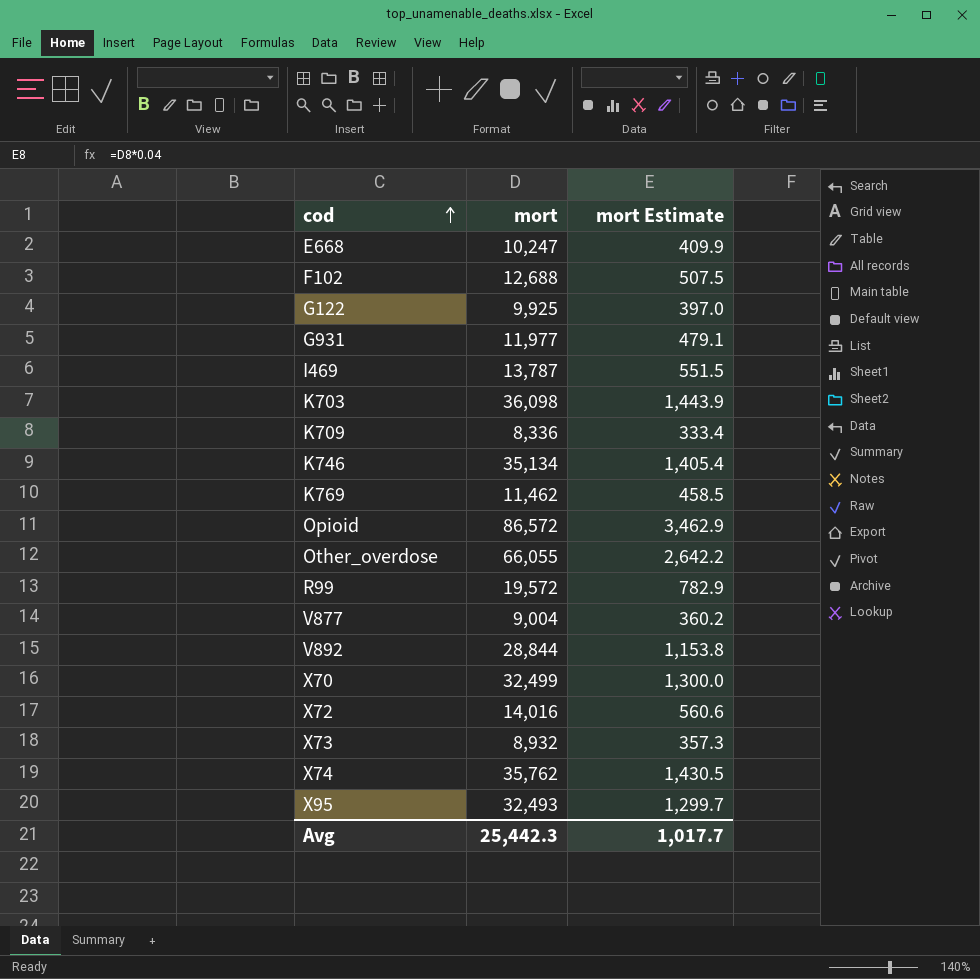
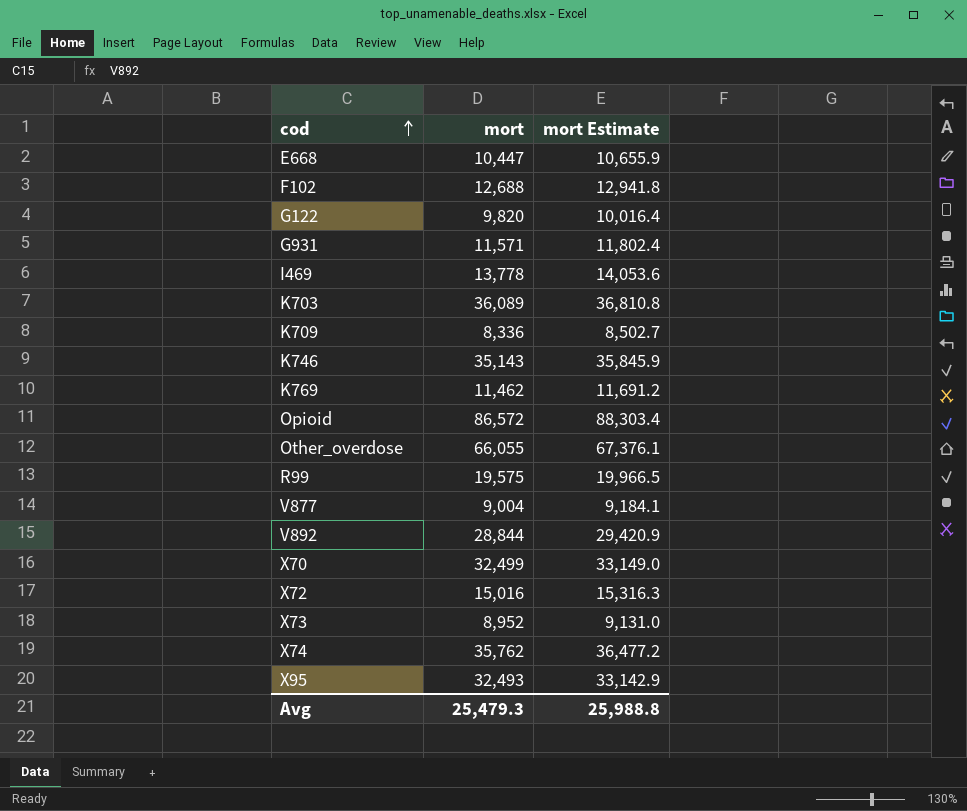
column mort Estimate | formula: [mort] * 0.04 -> [mort] * 1.02
E668 | mort: 10,247 -> 10,447
G122 | mort: 9,925 -> 9,820
G931 | mort: 11,977 -> 11,571
I469 | mort: 13,787 -> 13,778
K703 | mort: 36,098 -> 36,089
K746 | mort: 35,134 -> 35,143
R99 | mort: 19,572 -> 19,575
X72 | mort: 14,016 -> 15,016
X73 | mort: 8,932 -> 8,952
Avg | mort: 25,442.3 -> 25,479.3
Avg | mort Estimate: 1,017.7 -> 25,988.8

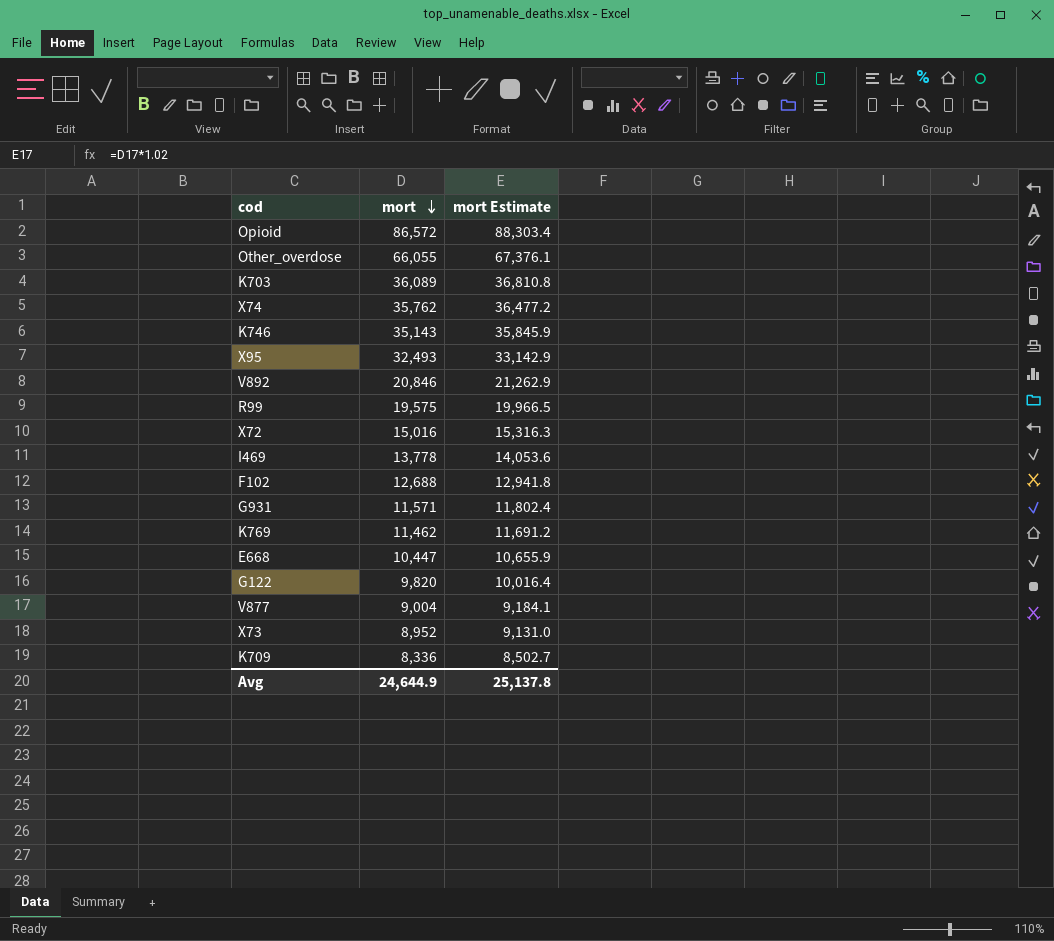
row order: cod ascending -> mort descending
row X70: 32,499 | 33,149.0 -> none
V892 | mort: 28,844 -> 20,846
V892 | mort Estimate: 29,420.9 -> 21,262.9
Avg | mort: 25,479.3 -> 24,644.9
Avg | mort Estimate: 25,988.8 -> 25,137.8

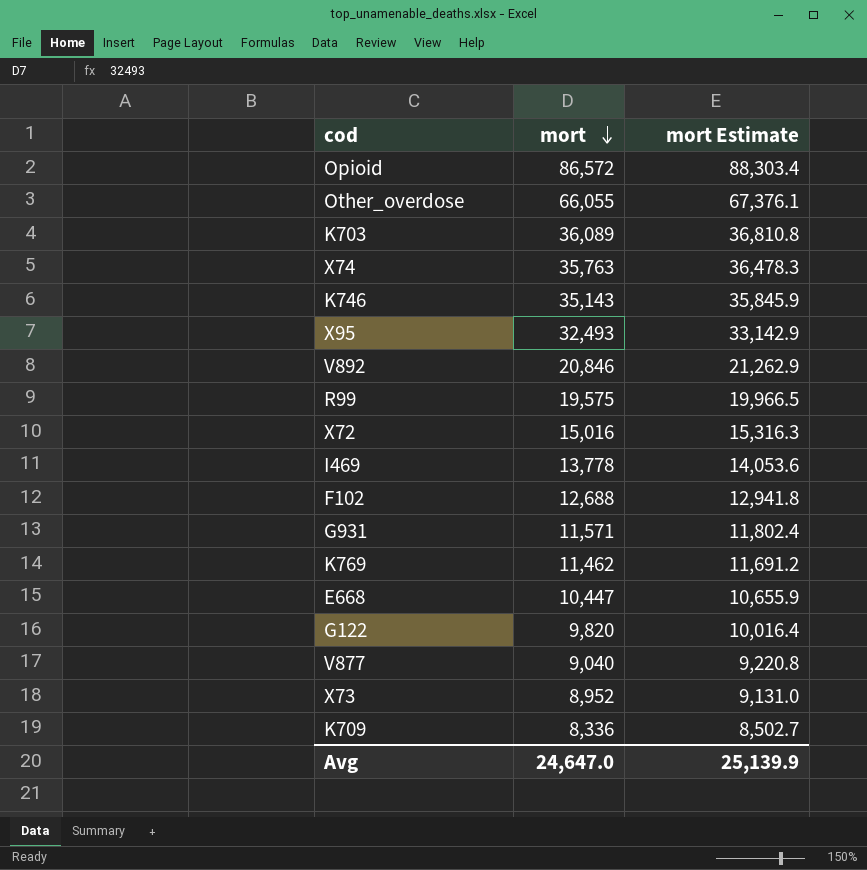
X74 | mort: 35,762 -> 35,763
X74 | mort Estimate: 36,477.2 -> 36,478.3
V877 | mort: 9,004 -> 9,040
V877 | mort Estimate: 9,184.1 -> 9,220.8
Avg | mort: 24,644.9 -> 24,647.0
Avg | mort Estimate: 25,137.8 -> 25,139.9

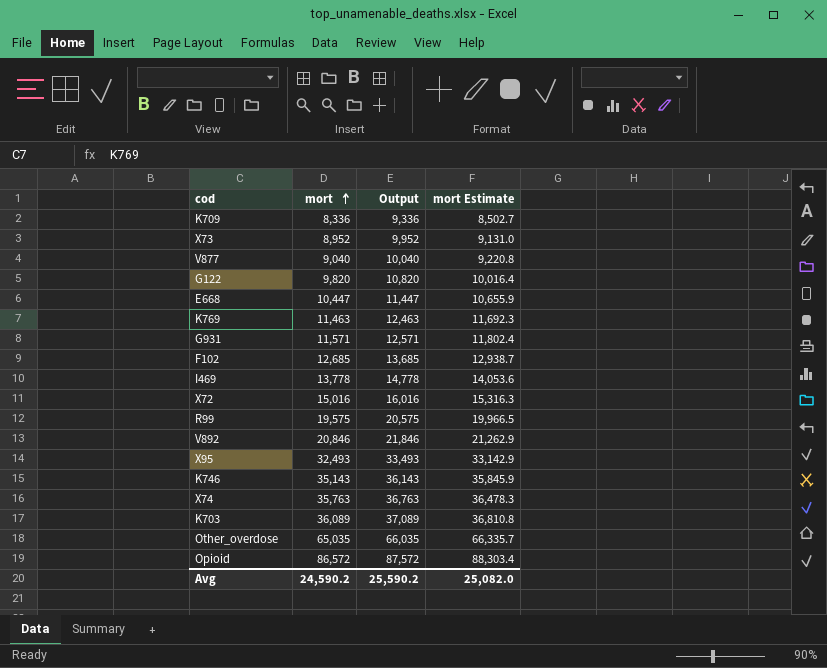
row order: mort descending -> mort ascending
column Output | formula: none -> [mort] + 1000
K769 | mort: 11,462 -> 11,463
K769 | mort Estimate: 11,691.2 -> 11,692.3
F102 | mort: 12,688 -> 12,685
F102 | mort Estimate: 12,941.8 -> 12,938.7
Other_overdose | mort: 66,055 -> 65,035
Other_overdose | mort Estimate: 67,376.1 -> 66,335.7
Avg | mort: 24,647.0 -> 24,590.2
Avg | mort Estimate: 25,139.9 -> 25,082.0

